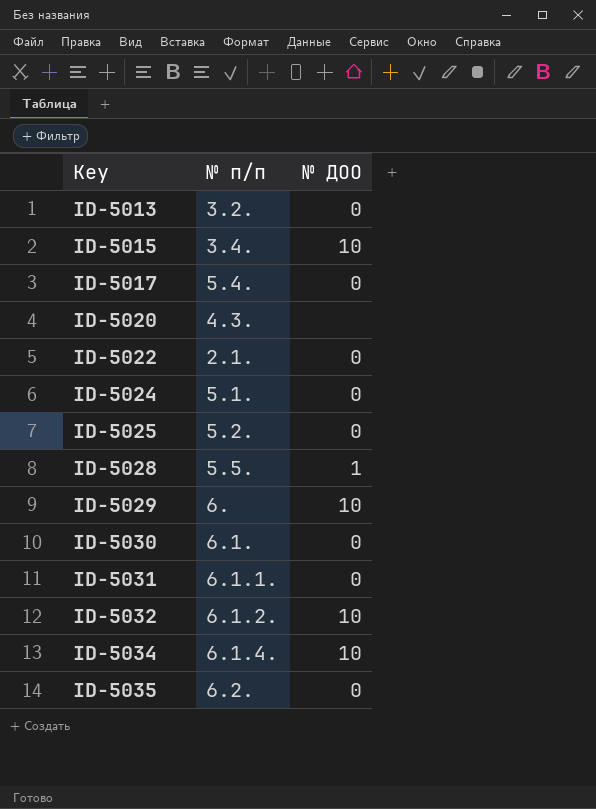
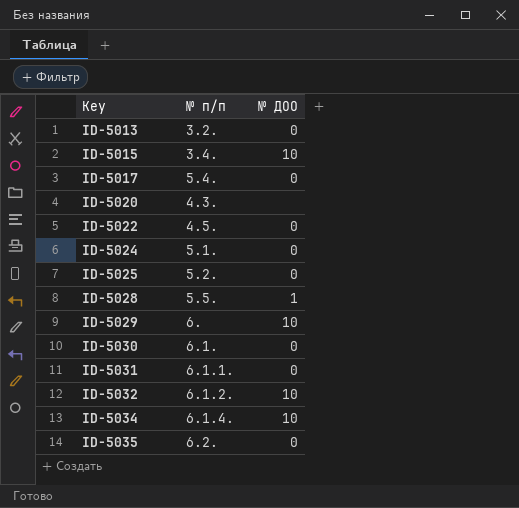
ID-5022 | № п/п: 2.1. -> 4.5.

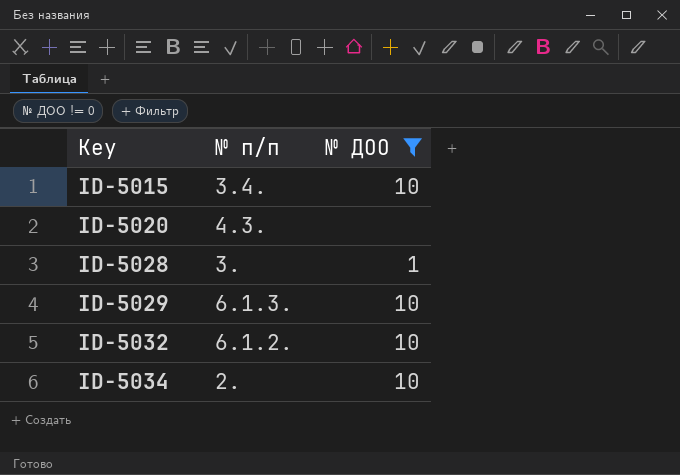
filter: none -> № ДОО != 0
ID-5028 | № п/п: 5.5. -> 3.
ID-5029 | № п/п: 6. -> 6.1.3.
ID-5034 | № п/п: 6.1.4. -> 2.

